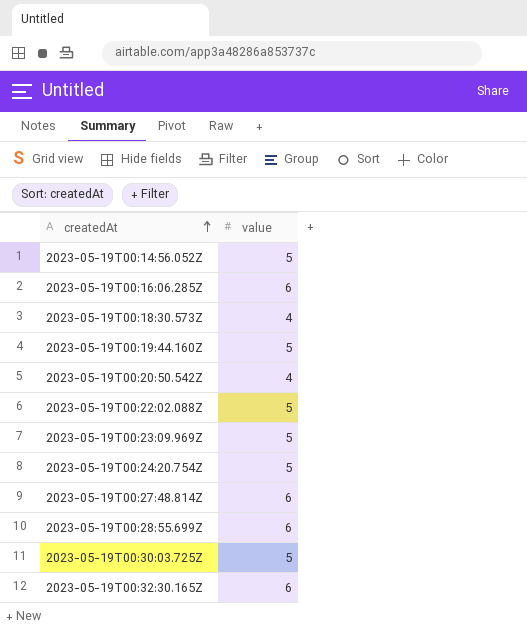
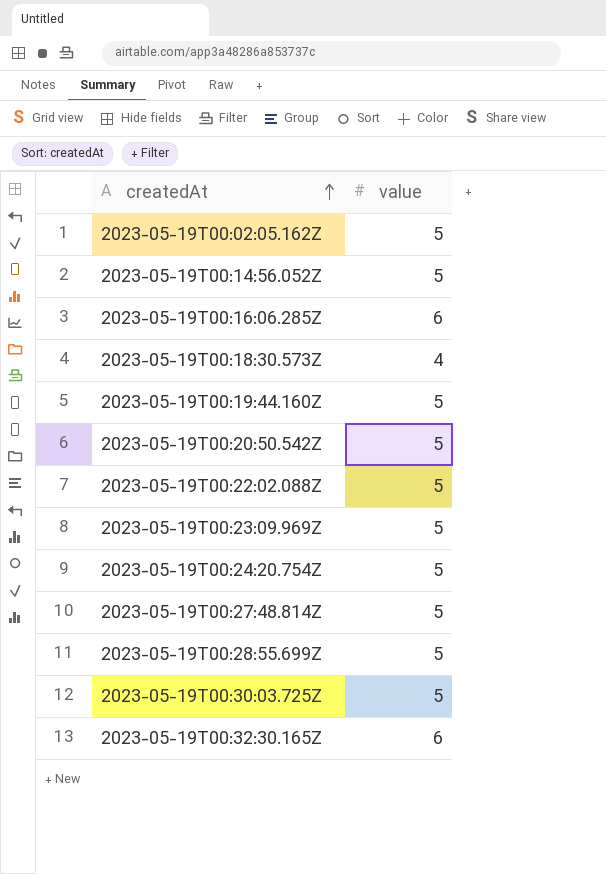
row 2023-05-19T00:02:05.162Z: none -> 5
2023-05-19T00:20:50.542Z | value: 4 -> 5
2023-05-19T00:27:48.814Z | value: 6 -> 5
2023-05-19T00:28:55.699Z | value: 6 -> 5

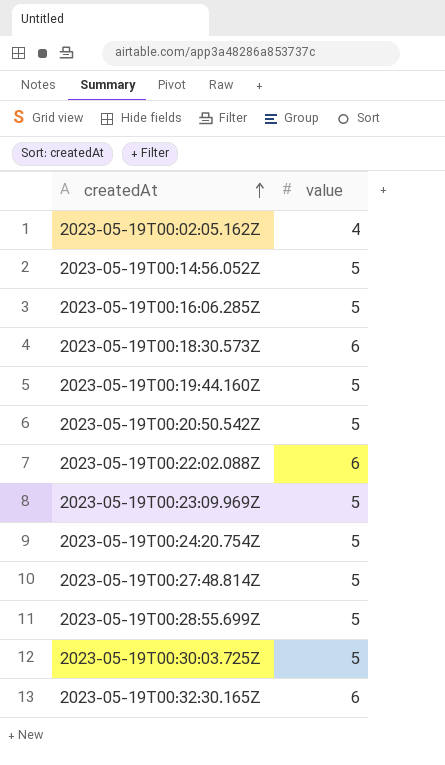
2023-05-19T00:02:05.162Z | value: 5 -> 4
2023-05-19T00:16:06.285Z | value: 6 -> 5
2023-05-19T00:18:30.573Z | value: 4 -> 6
2023-05-19T00:22:02.088Z | value: 5 -> 6

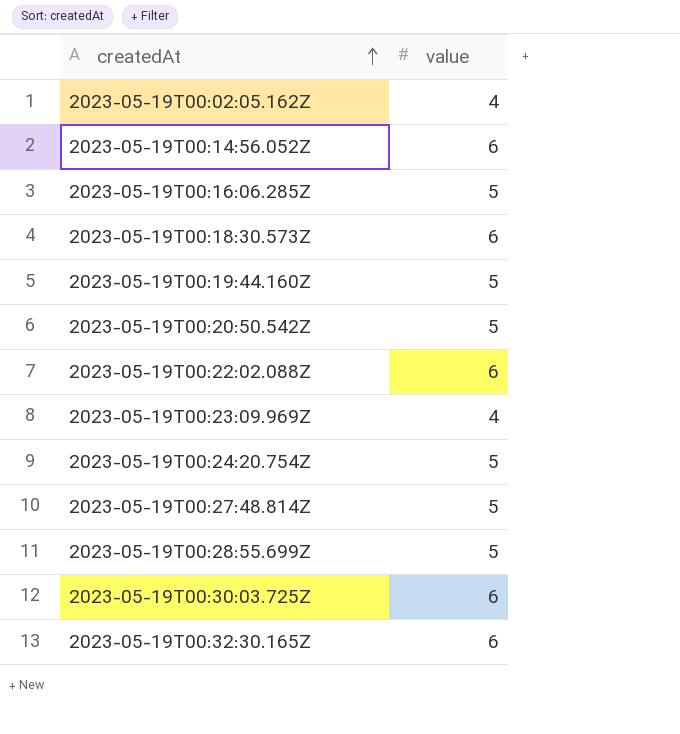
2023-05-19T00:14:56.052Z | value: 5 -> 6
2023-05-19T00:23:09.969Z | value: 5 -> 4
2023-05-19T00:30:03.725Z | value: 5 -> 6

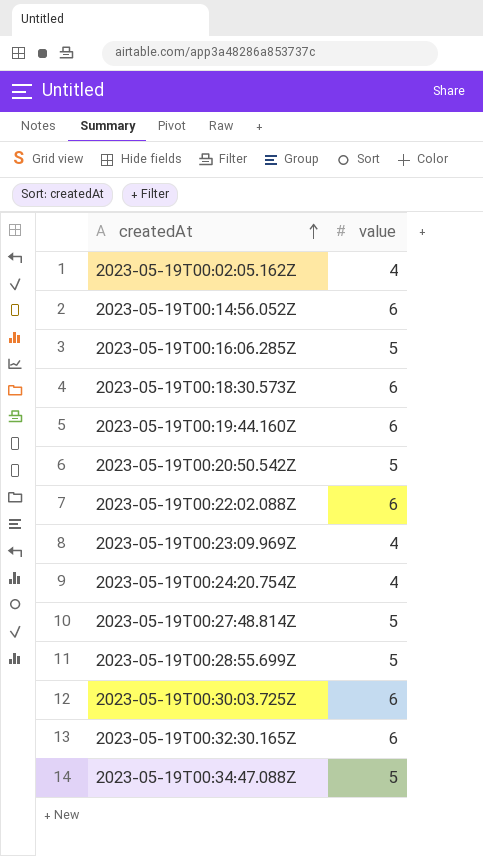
2023-05-19T00:19:44.160Z | value: 5 -> 6
2023-05-19T00:24:20.754Z | value: 5 -> 4
row 2023-05-19T00:34:47.088Z: none -> 5

